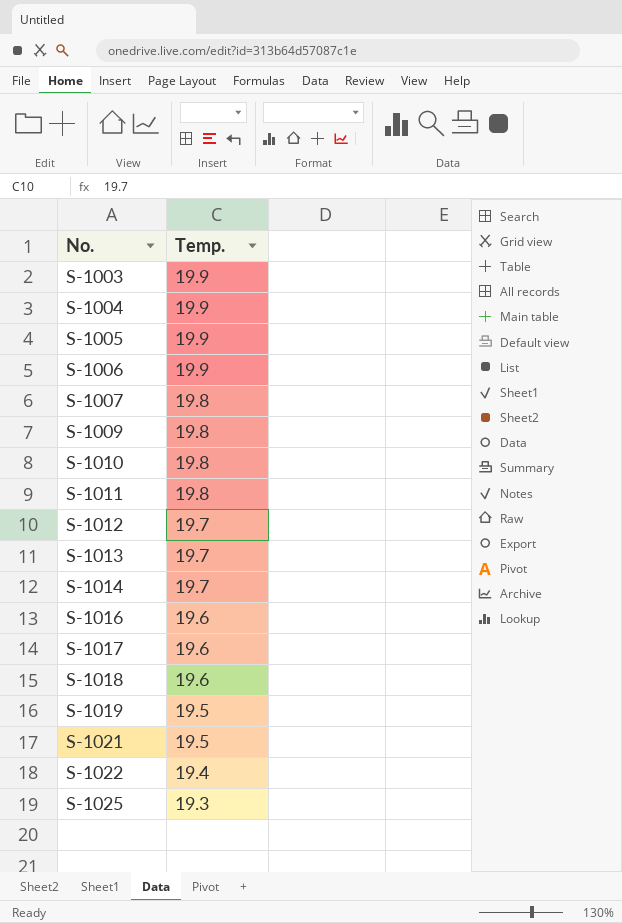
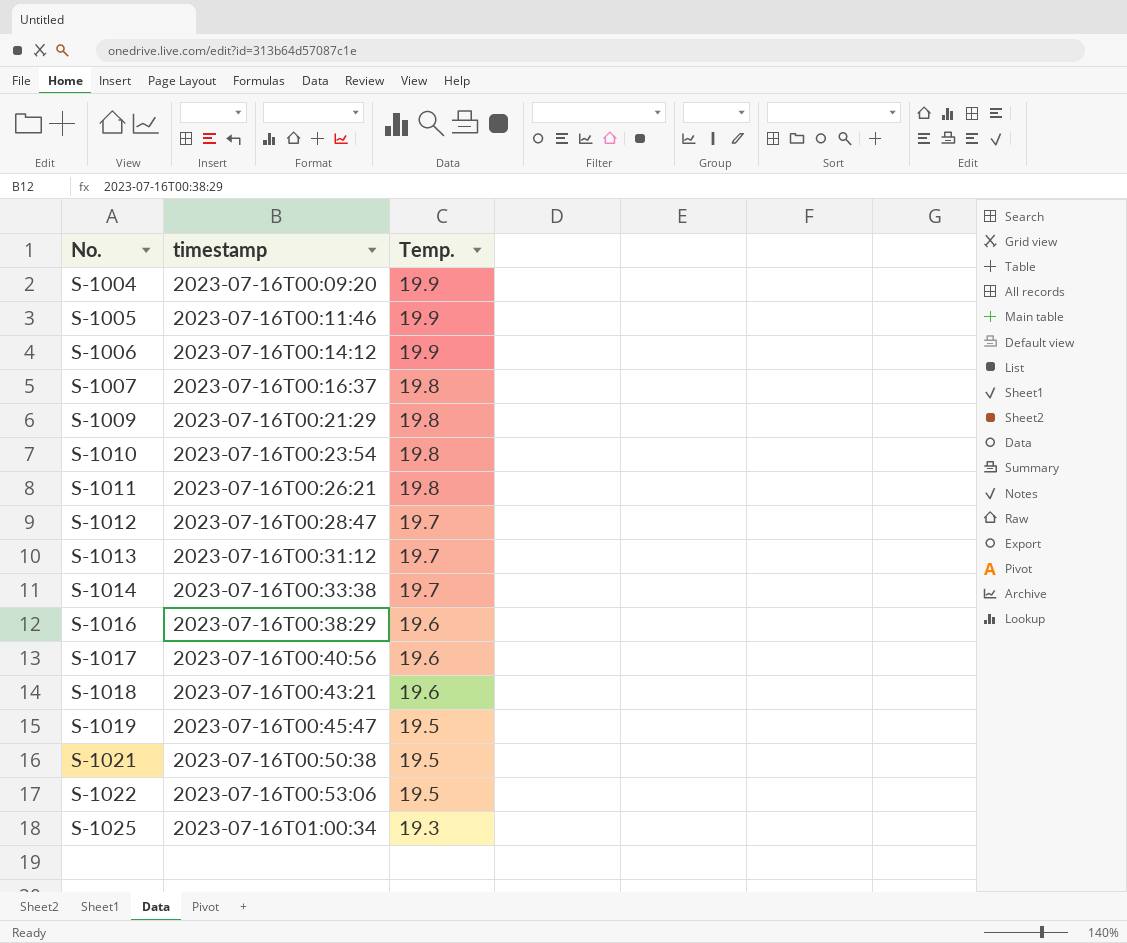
column timestamp | position: none -> 2
row S-1003: 19.9 -> none
S-1022 | Temp.: 19.4 -> 19.5

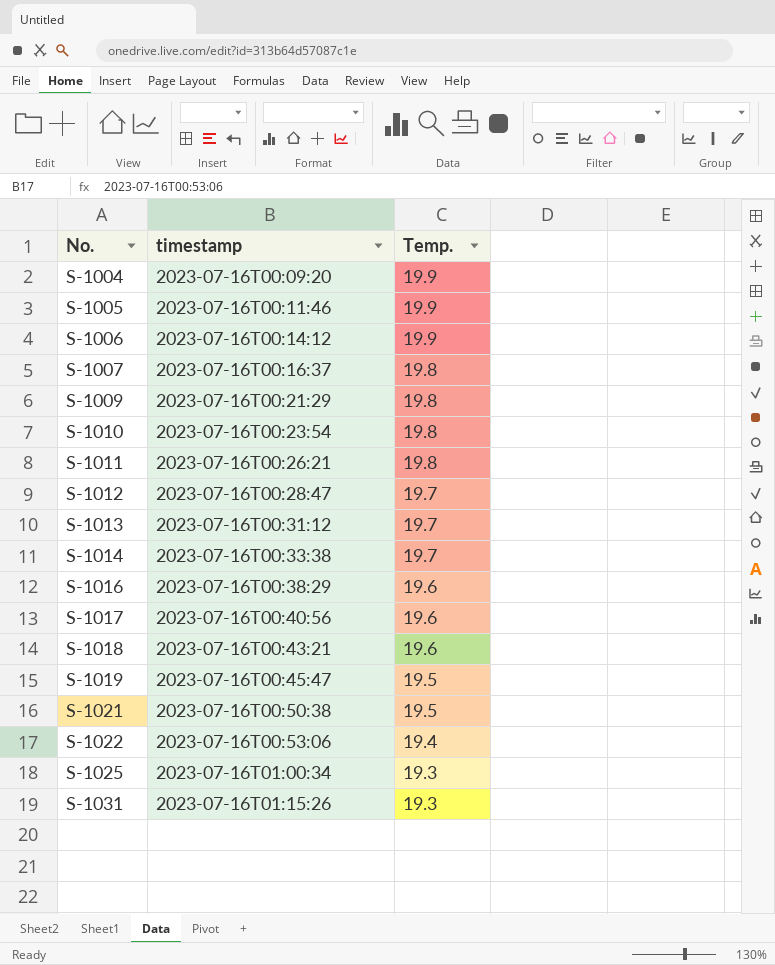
S-1022 | Temp.: 19.5 -> 19.4
row S-1031: none -> 2023-07-16T01:15:26 | 19.3

